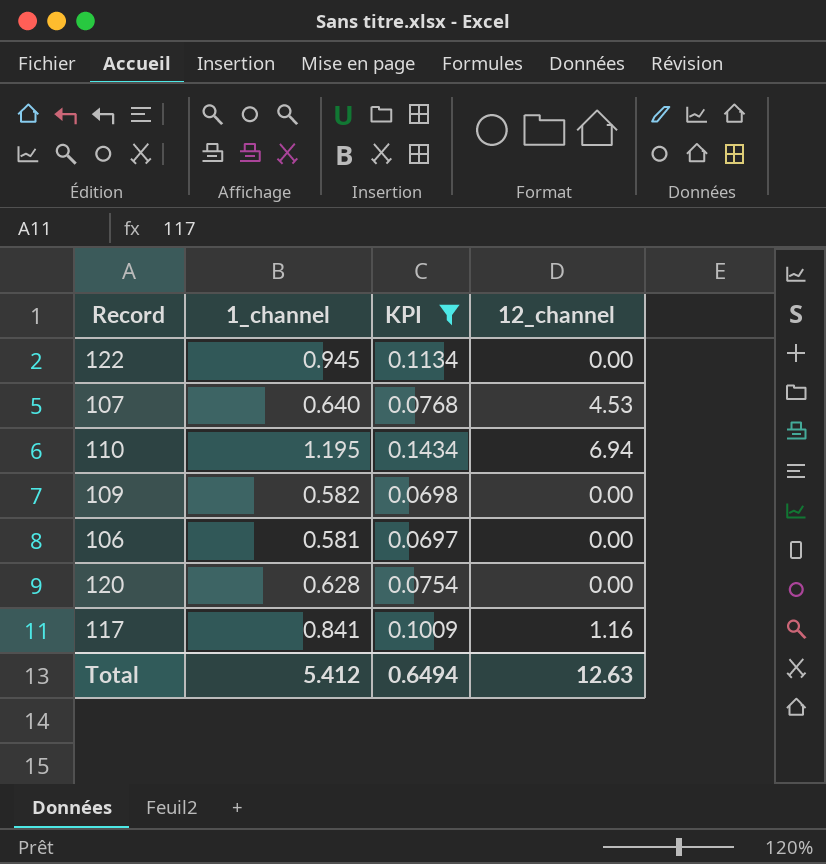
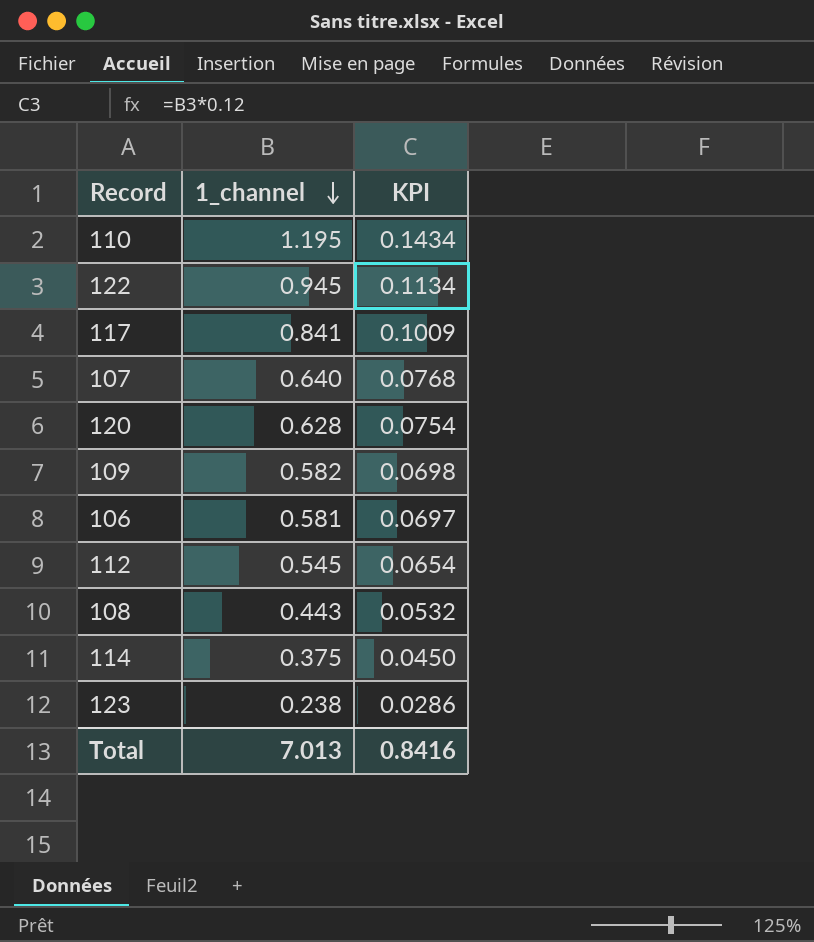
filter: KPI >= 0.0697 -> none
row order: none -> 1_channel descending
column 12_channel | position: 4 -> none
Total | 1_channel: 5.412 -> 7.013
Total | KPI: 0.6494 -> 0.8416

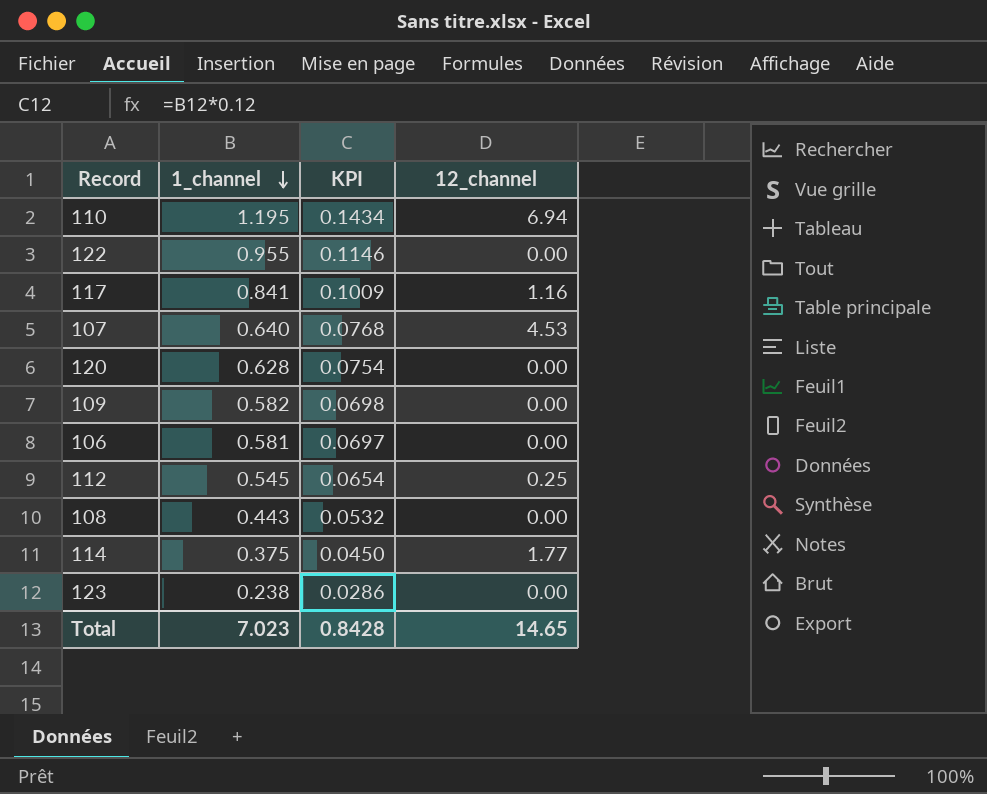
column 12_channel | position: none -> 4
122 | 1_channel: 0.945 -> 0.955
122 | KPI: 0.1134 -> 0.1146
Total | 1_channel: 7.013 -> 7.023
Total | KPI: 0.8416 -> 0.8428

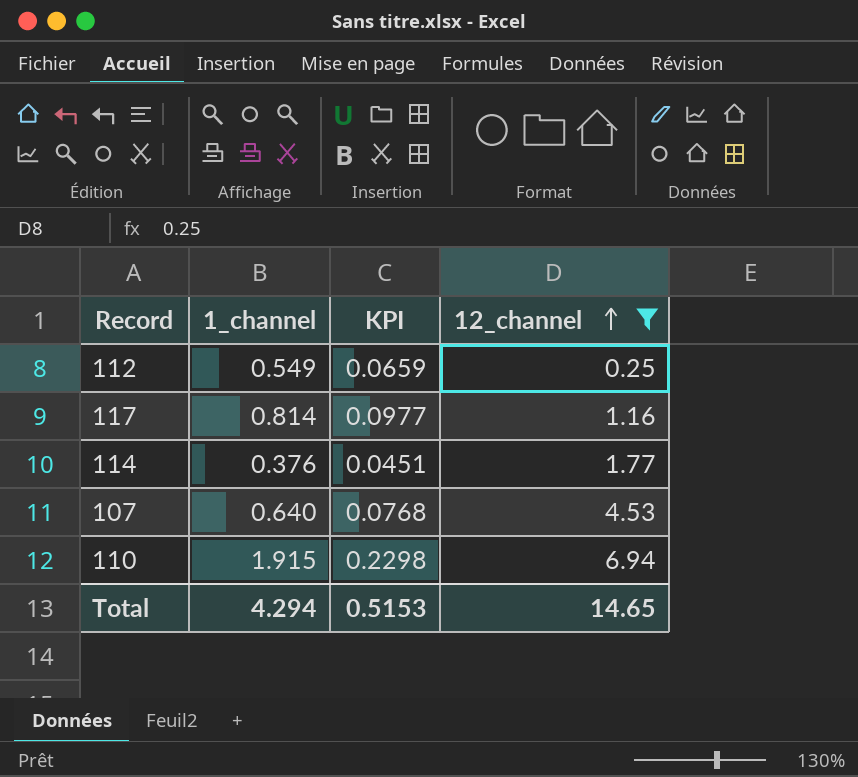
filter: none -> 12_channel != 0.00
row order: 1_channel descending -> 12_channel ascending
112 | 1_channel: 0.545 -> 0.549
112 | KPI: 0.0654 -> 0.0659
117 | 1_channel: 0.841 -> 0.814
117 | KPI: 0.1009 -> 0.0977
114 | 1_channel: 0.375 -> 0.376
114 | KPI: 0.0450 -> 0.0451
110 | 1_channel: 1.195 -> 1.915
110 | KPI: 0.1434 -> 0.2298
Total | 1_channel: 7.023 -> 4.294
Total | KPI: 0.8428 -> 0.5153

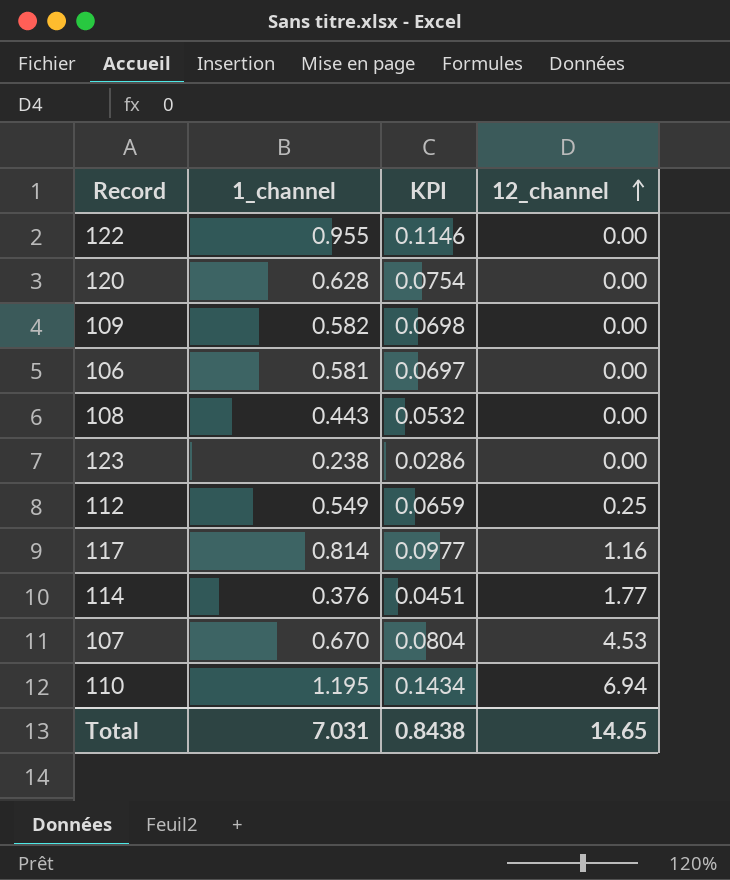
filter: 12_channel != 0.00 -> none
107 | 1_channel: 0.640 -> 0.670
107 | KPI: 0.0768 -> 0.0804
110 | 1_channel: 1.915 -> 1.195
110 | KPI: 0.2298 -> 0.1434
Total | 1_channel: 4.294 -> 7.031
Total | KPI: 0.5153 -> 0.8438

